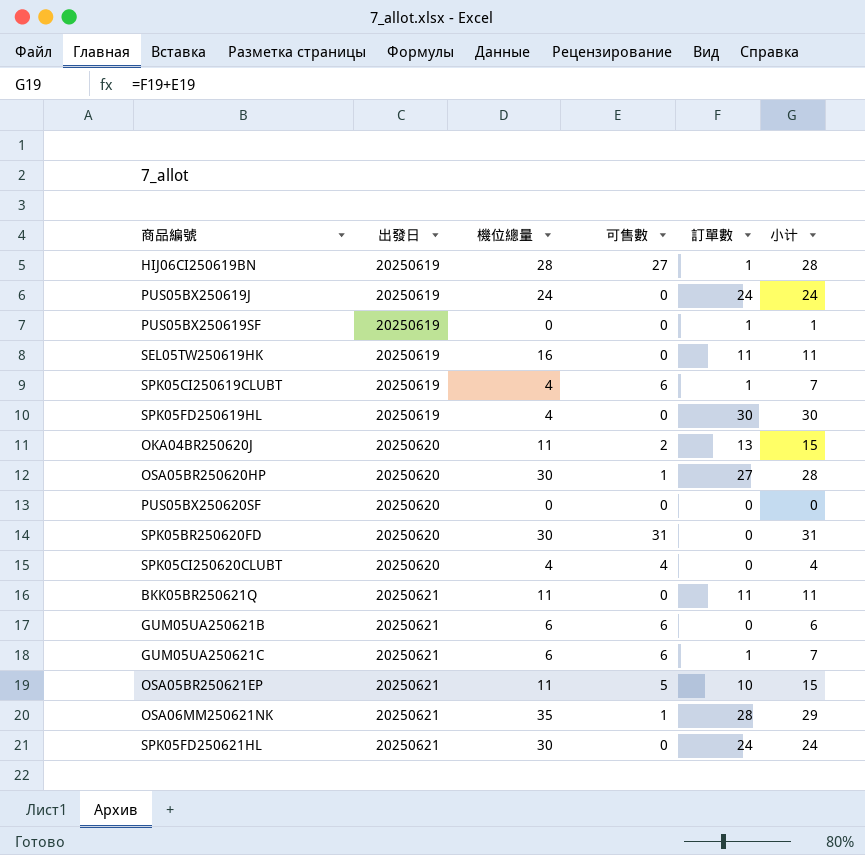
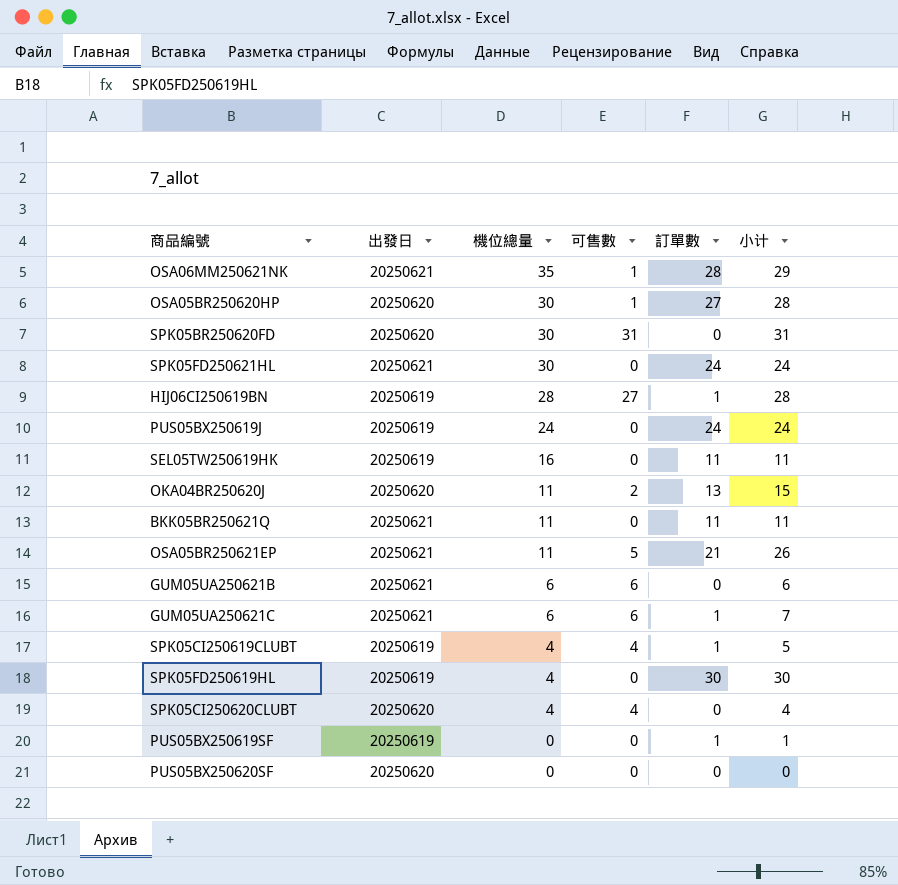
row order: 出發日 ascending -> 機位總量 descending
OSA05BR250621EP | 訂單數: 10 -> 21
OSA05BR250621EP | 小计: 15 -> 26
SPK05CI250619CLUBT | 可售數: 6 -> 4
SPK05CI250619CLUBT | 小计: 7 -> 5

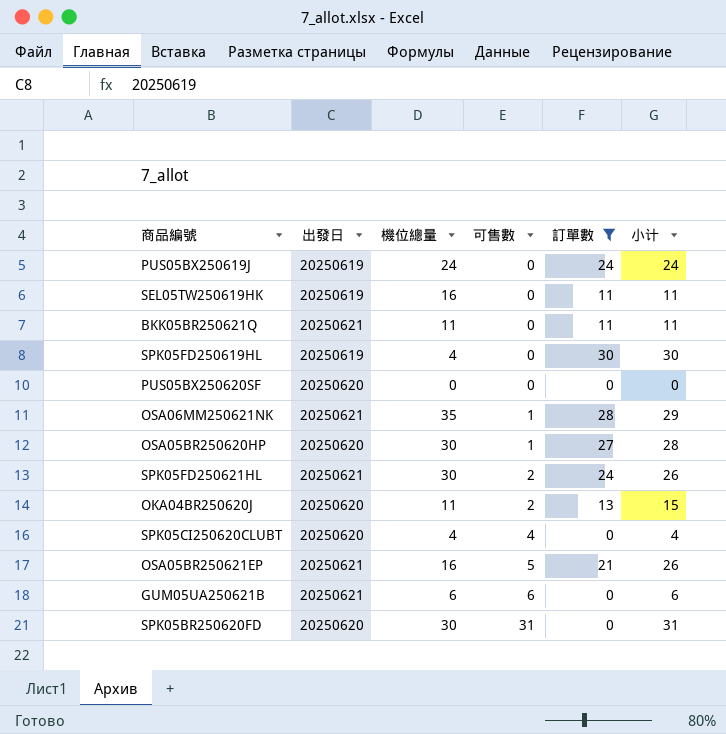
filter: none -> 訂單數 != 1
row order: 機位總量 descending -> 可售數 ascending
SPK05FD250621HL | 可售數: 0 -> 2
SPK05FD250621HL | 小计: 24 -> 26
OSA05BR250621EP | 機位總量: 11 -> 16

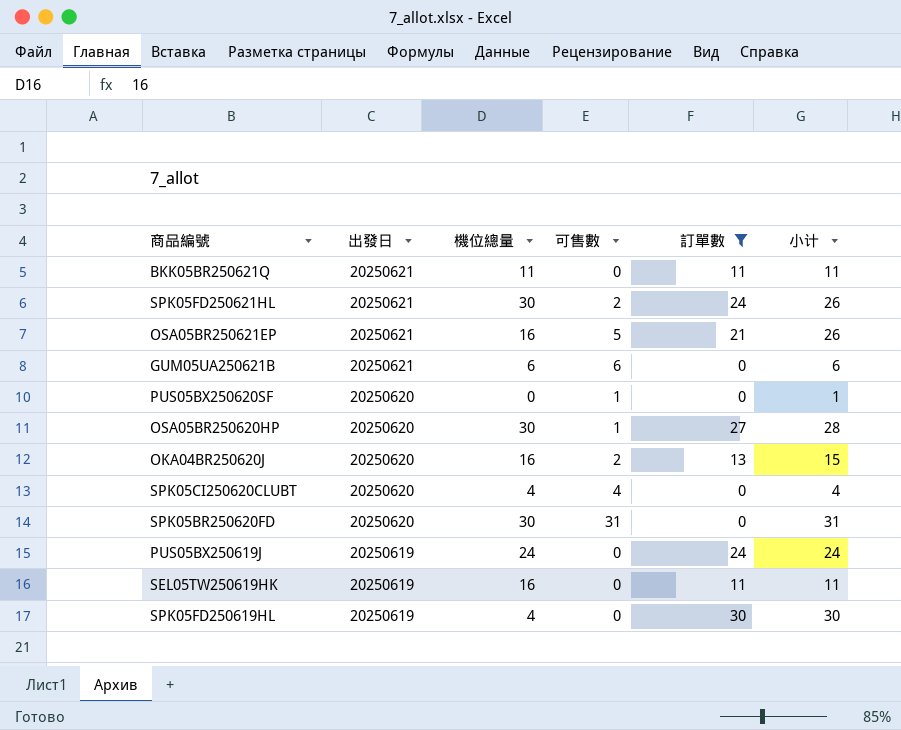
row order: 可售數 ascending -> 出發日 descending
row OSA06MM250621NK: 20250621 | 35 | 1 | 28 | 29 -> none
PUS05BX250620SF | 可售數: 0 -> 1
PUS05BX250620SF | 小计: 0 -> 1
OKA04BR250620J | 機位總量: 11 -> 16

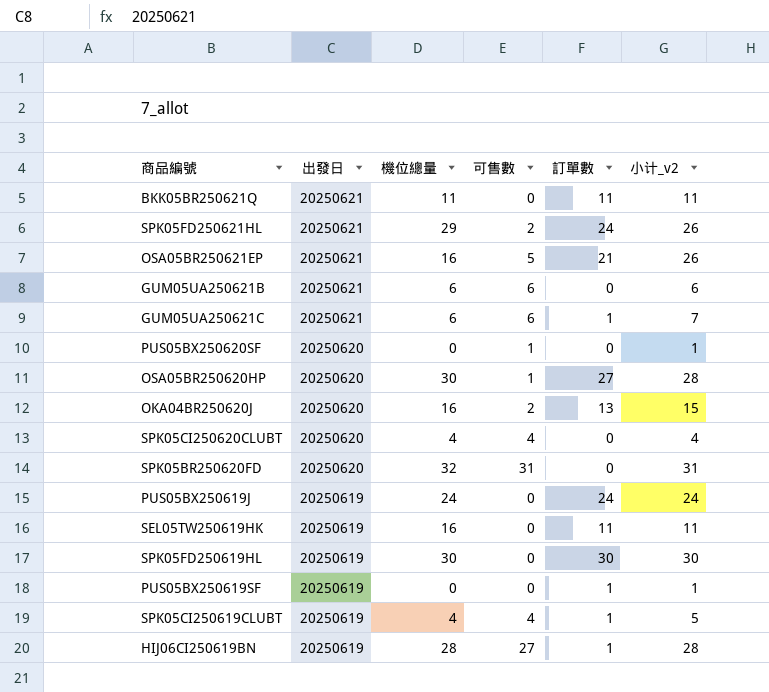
filter: 訂單數 != 1 -> none
column name: 小计 -> 小计_v2
SPK05FD250621HL | 機位總量: 30 -> 29
SPK05BR250620FD | 機位總量: 30 -> 32
SPK05FD250619HL | 機位總量: 4 -> 30

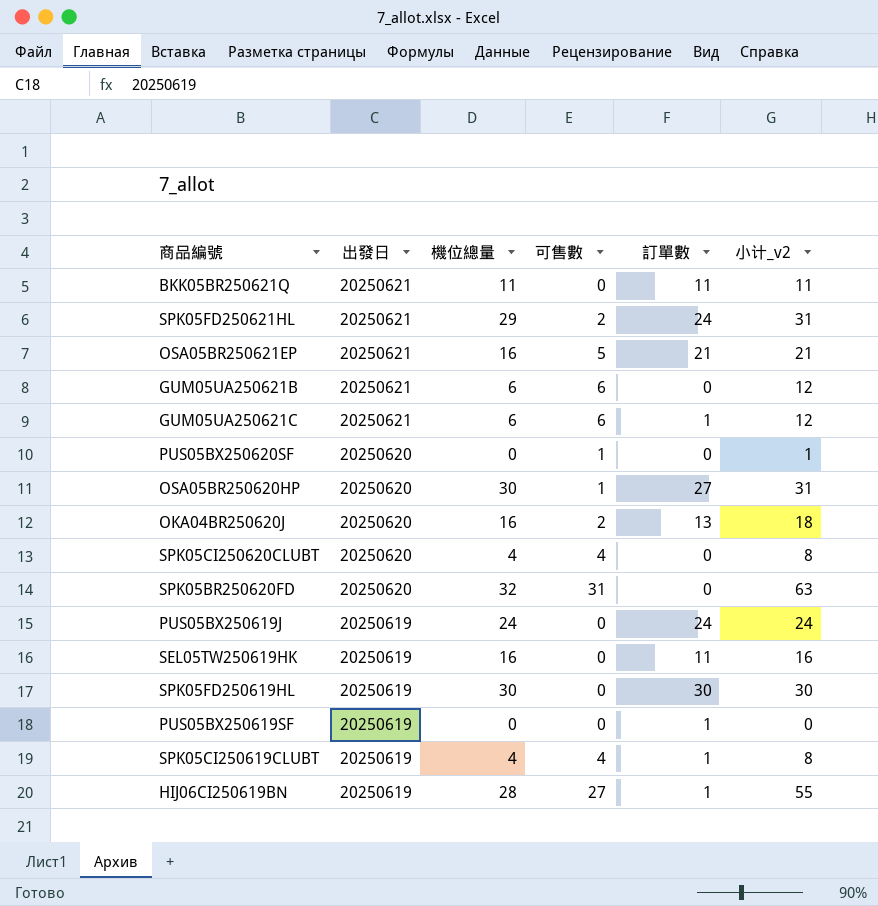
column 小计_v2 | formula: [可售數] + [訂單數] -> [機位總量] + [可售數]

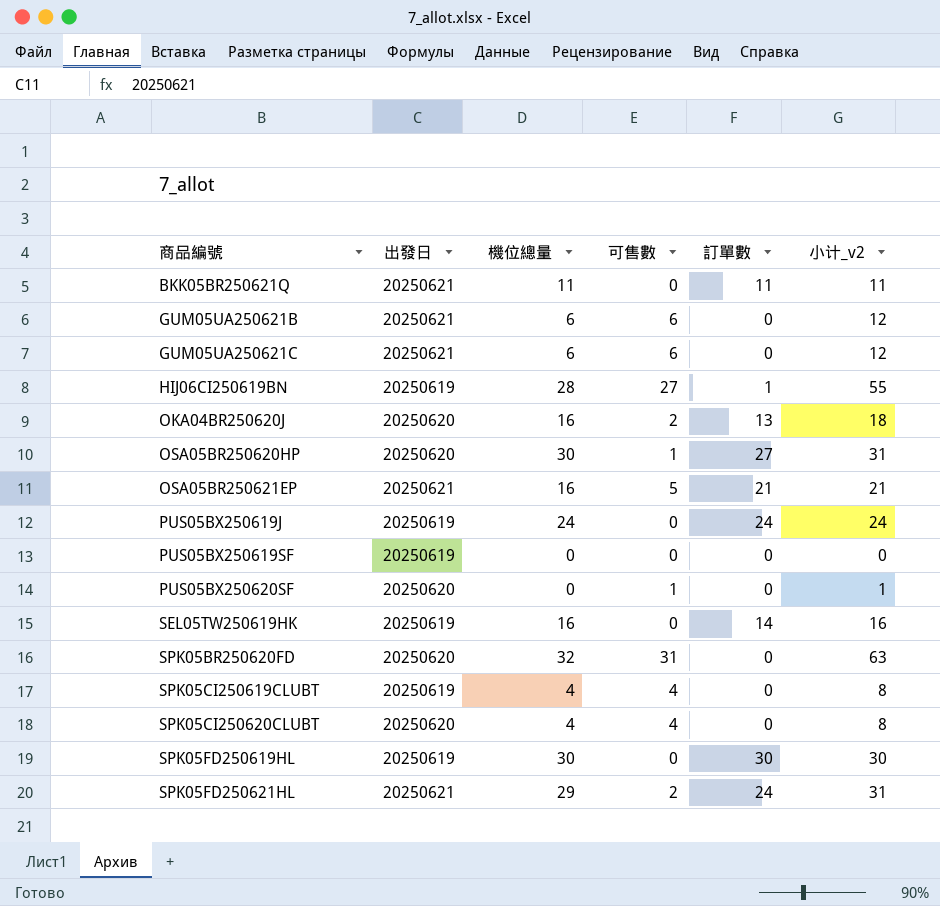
row order: 出發日 descending -> 商品編號 ascending
GUM05UA250621C | 訂單數: 1 -> 0
PUS05BX250619SF | 訂單數: 1 -> 0
SEL05TW250619HK | 訂單數: 11 -> 14
SPK05CI250619CLUBT | 訂單數: 1 -> 0

